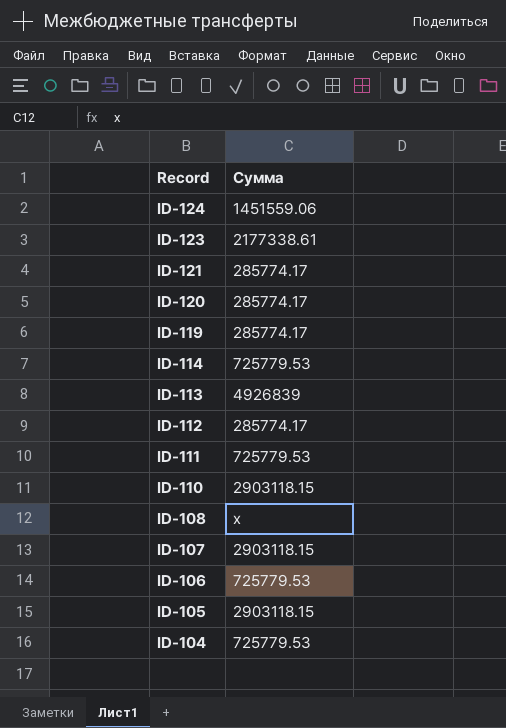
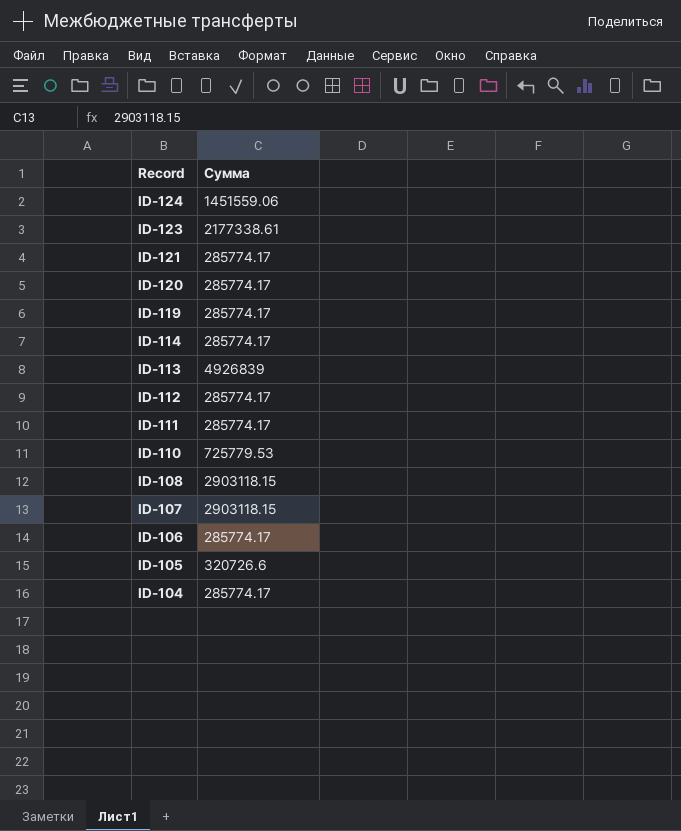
ID-114 | Сумма: 725779.53 -> 285774.17
ID-111 | Сумма: 725779.53 -> 285774.17
ID-110 | Сумма: 2903118.15 -> 725779.53
ID-108 | Сумма: x -> 2903118.15
ID-106 | Сумма: 725779.53 -> 285774.17
ID-105 | Сумма: 2903118.15 -> 320726.6
ID-104 | Сумма: 725779.53 -> 285774.17

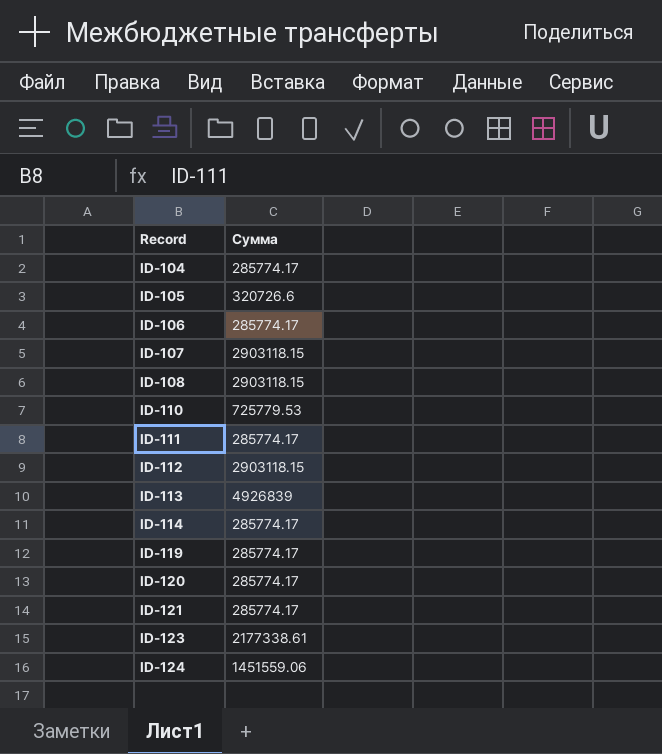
row order: Record descending -> Record ascending
ID-112 | Сумма: 285774.17 -> 2903118.15

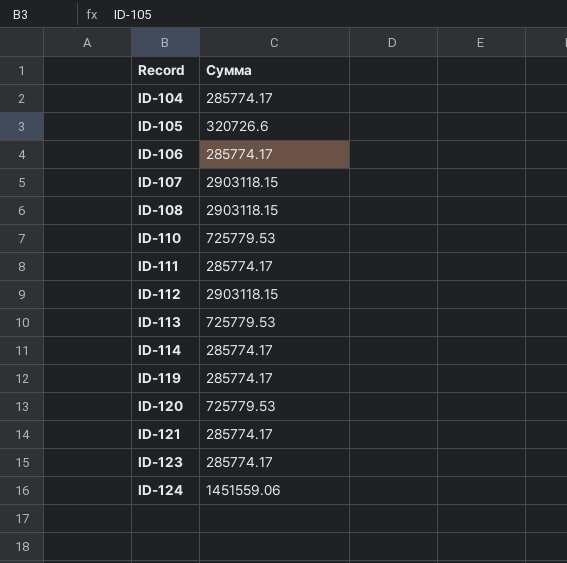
ID-113 | Сумма: 4926839 -> 725779.53
ID-120 | Сумма: 285774.17 -> 725779.53
ID-123 | Сумма: 2177338.61 -> 285774.17

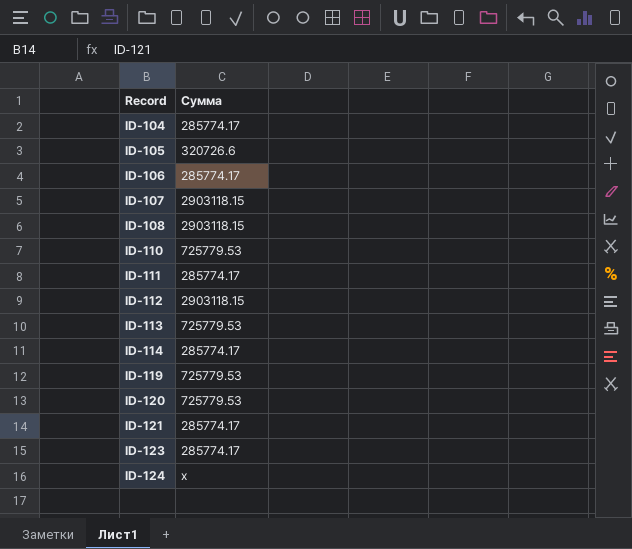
ID-119 | Сумма: 285774.17 -> 725779.53
ID-124 | Сумма: 1451559.06 -> x

